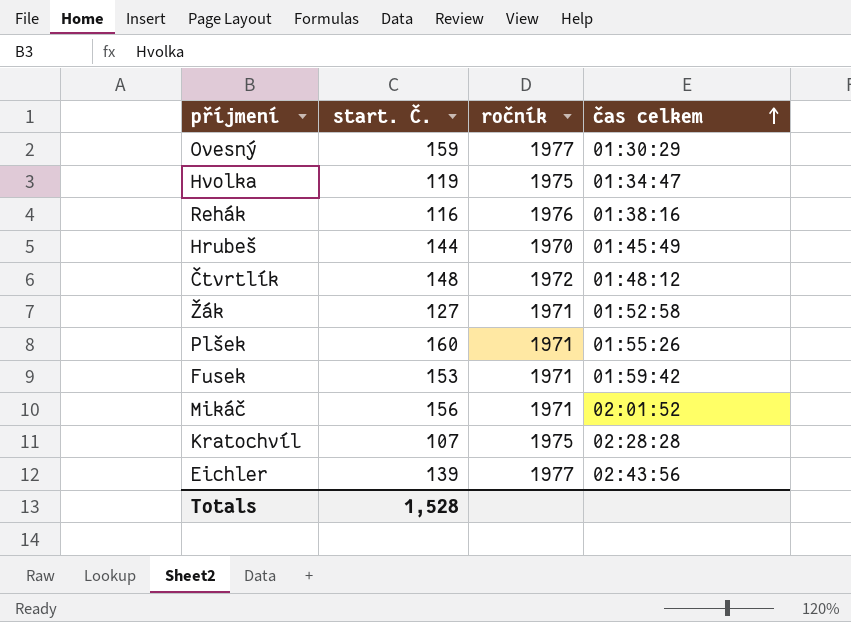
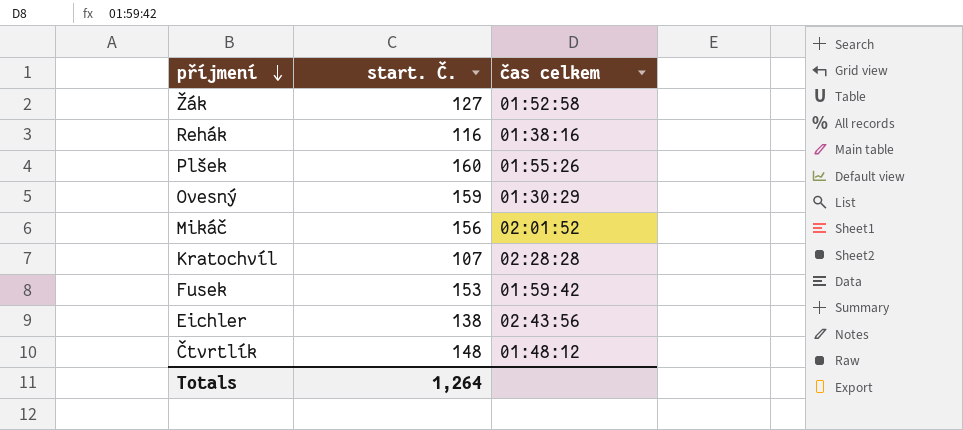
row order: čas celkem ascending -> příjmení descending
column ročník | position: 3 -> none
row Hvolka: 119 | 1975 | 01:34:47 -> none
row Hrubeš: 144 | 1970 | 01:45:49 -> none
Eichler | start. Č.: 139 -> 138
Totals | start. Č.: 1,528 -> 1,264

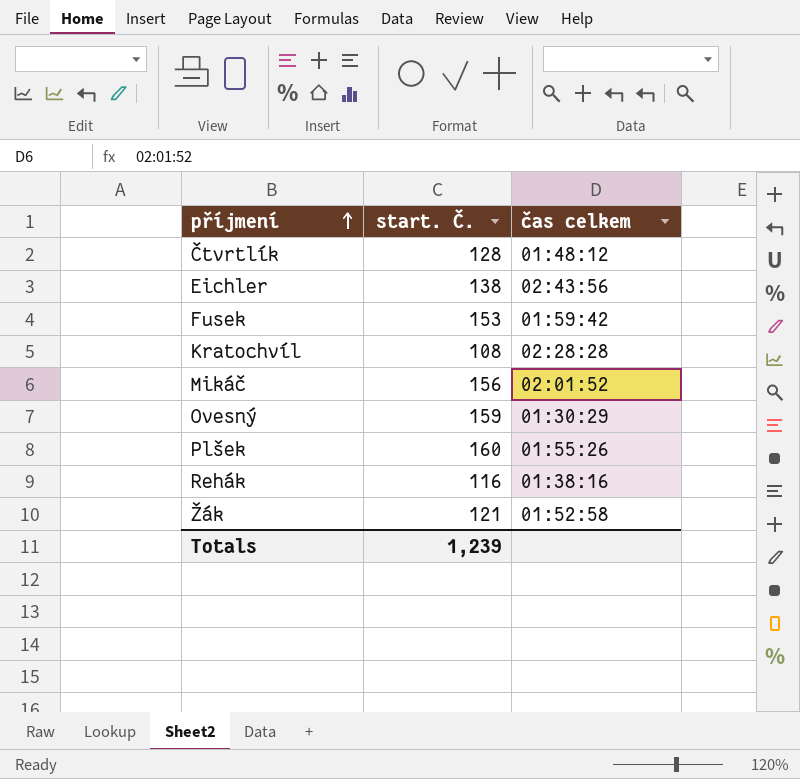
row order: příjmení descending -> příjmení ascending
Čtvrtlík | start. Č.: 148 -> 128
Kratochvíl | start. Č.: 107 -> 108
Žák | start. Č.: 127 -> 121
Totals | start. Č.: 1,264 -> 1,239

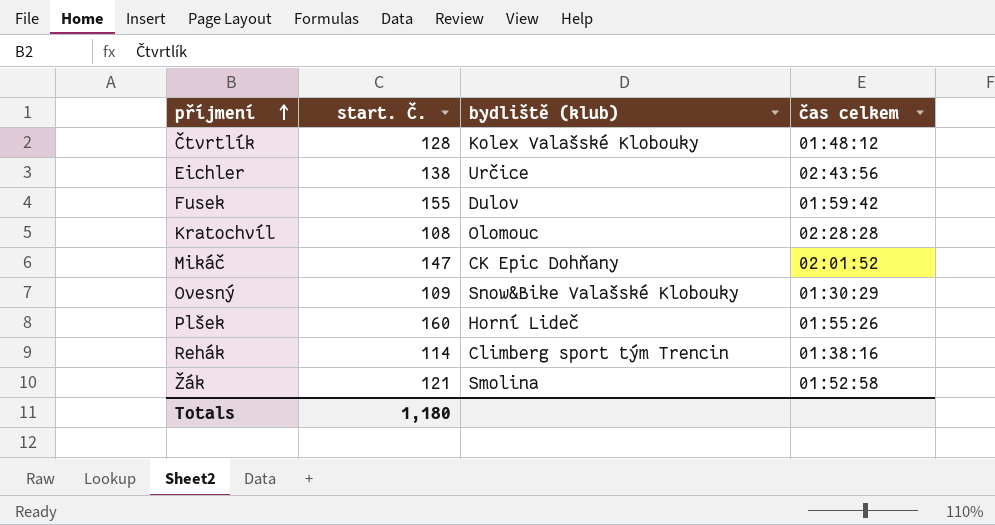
column bydliště (klub) | position: none -> 3
Fusek | start. Č.: 153 -> 155
Mikáč | start. Č.: 156 -> 147
Ovesný | start. Č.: 159 -> 109
Rehák | start. Č.: 116 -> 114
Totals | start. Č.: 1,239 -> 1,180

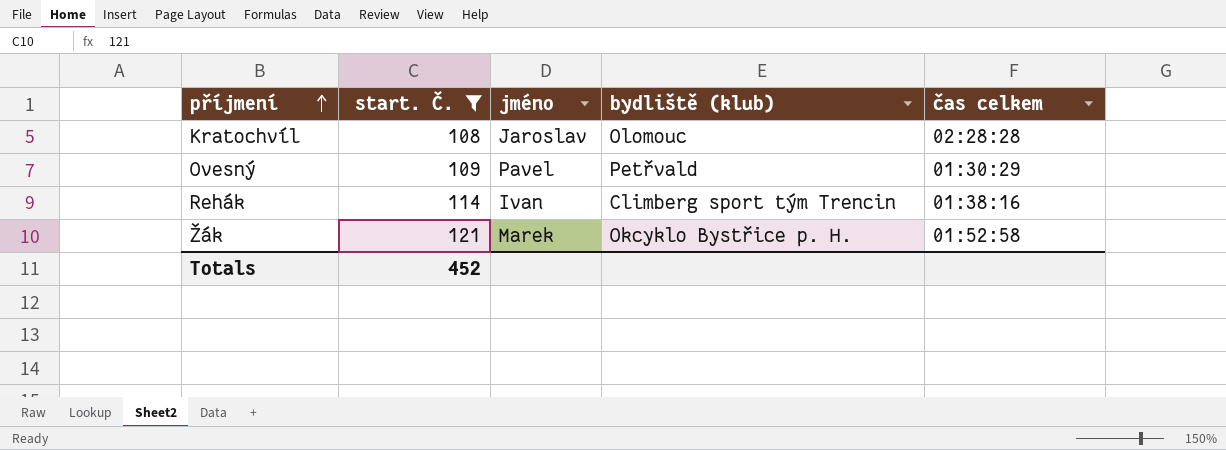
filter: none -> start. Č. <= 121
column jméno | position: none -> 3
Ovesný | bydliště (klub): Snow&Bike Valašské Klobouky -> Petřvald
Žák | bydliště (klub): Smolina -> Okcyklo Bystřice p. H.
Totals | start. Č.: 1,180 -> 452

